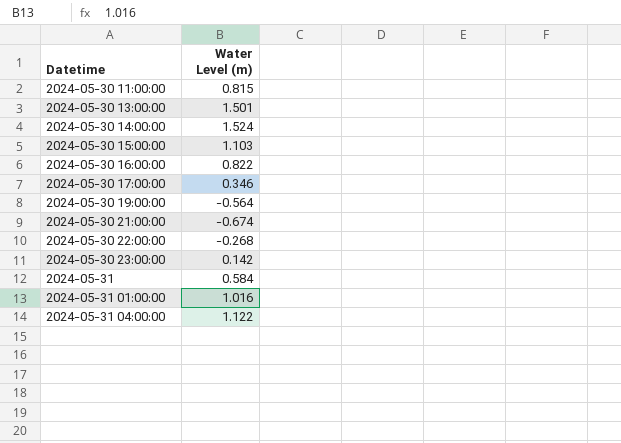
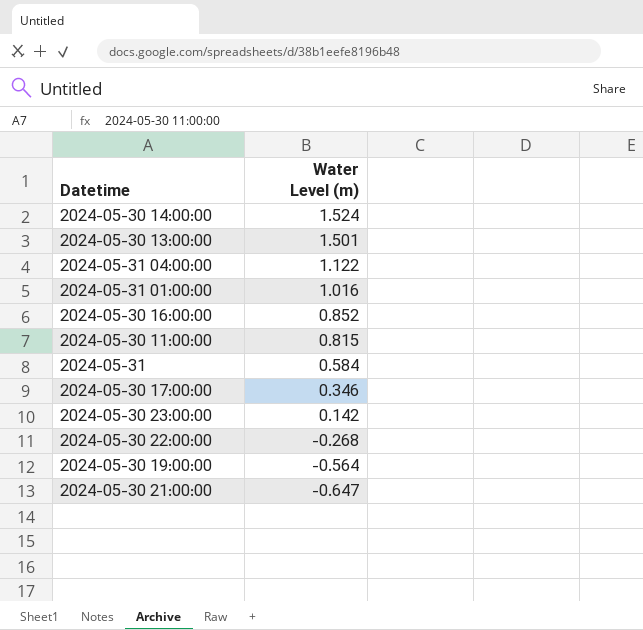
row order: Datetime ascending -> Water Level (m) descending
row 2024-05-30 15:00:00: 1.103 -> none
2024-05-30 16:00:00 | Water Level (m): 0.822 -> 0.852
2024-05-30 21:00:00 | Water Level (m): -0.674 -> -0.647

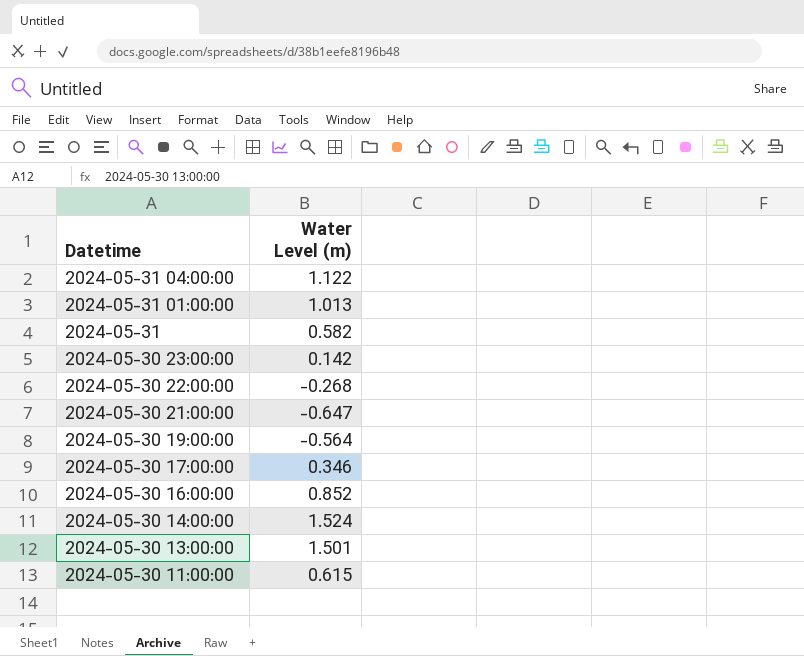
row order: Water Level (m) descending -> Datetime descending
2024-05-31 01:00:00 | Water Level (m): 1.016 -> 1.013
2024-05-31 | Water Level (m): 0.584 -> 0.582
2024-05-30 11:00:00 | Water Level (m): 0.815 -> 0.615

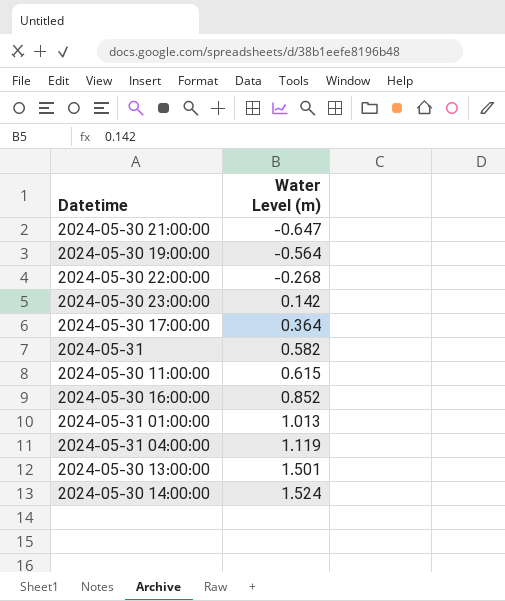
row order: Datetime descending -> Water Level (m) ascending
2024-05-30 17:00:00 | Water Level (m): 0.346 -> 0.364
2024-05-31 04:00:00 | Water Level (m): 1.122 -> 1.119

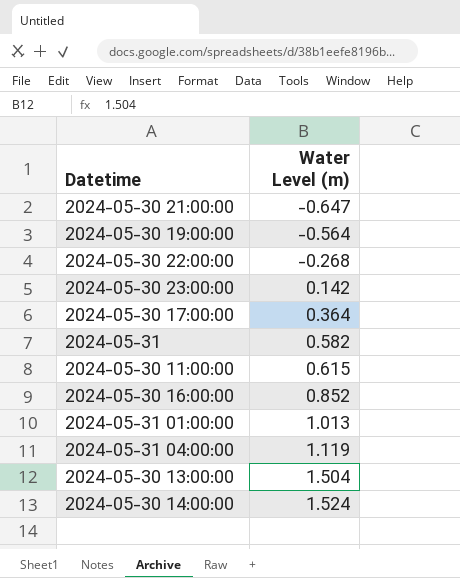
2024-05-30 13:00:00 | Water Level (m): 1.501 -> 1.504

